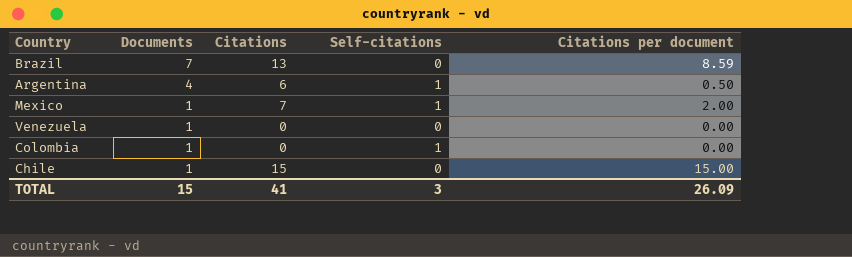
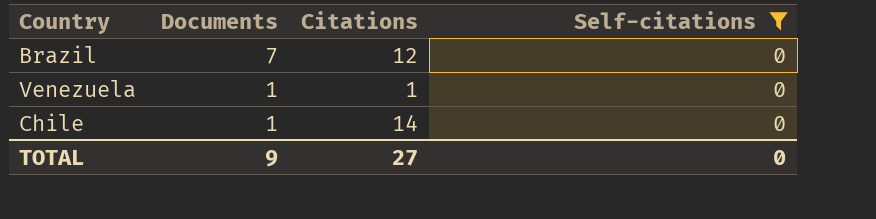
filter: none -> Self-citations = 0
column Citations per document | position: 5 -> none
Brazil | Citations: 13 -> 12
Venezuela | Citations: 0 -> 1
Chile | Citations: 15 -> 14
TOTAL | Documents: 15 -> 9
TOTAL | Citations: 41 -> 27
TOTAL | Self-citations: 3 -> 0

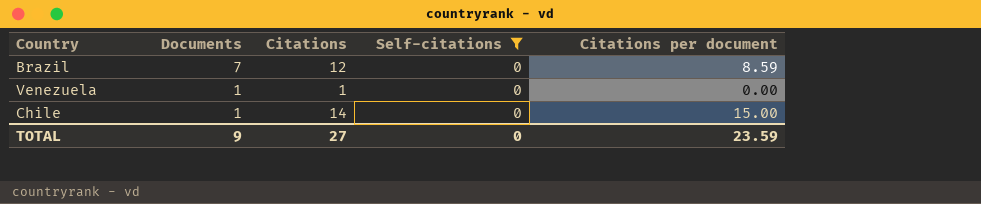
column Citations per document | position: none -> 5

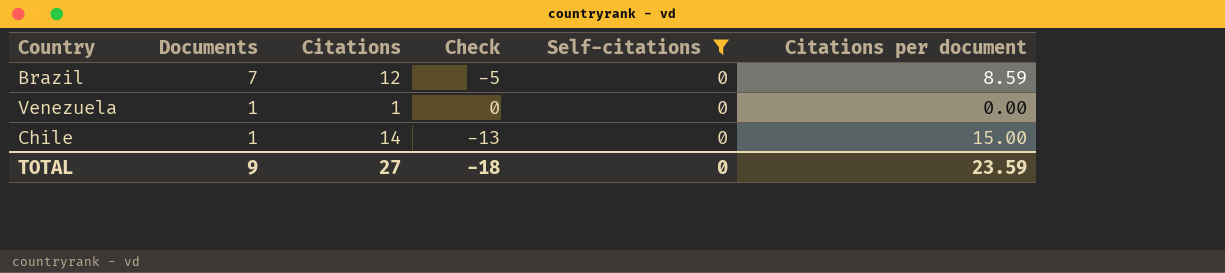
column Check | formula: none -> [Documents] - [Citations]

